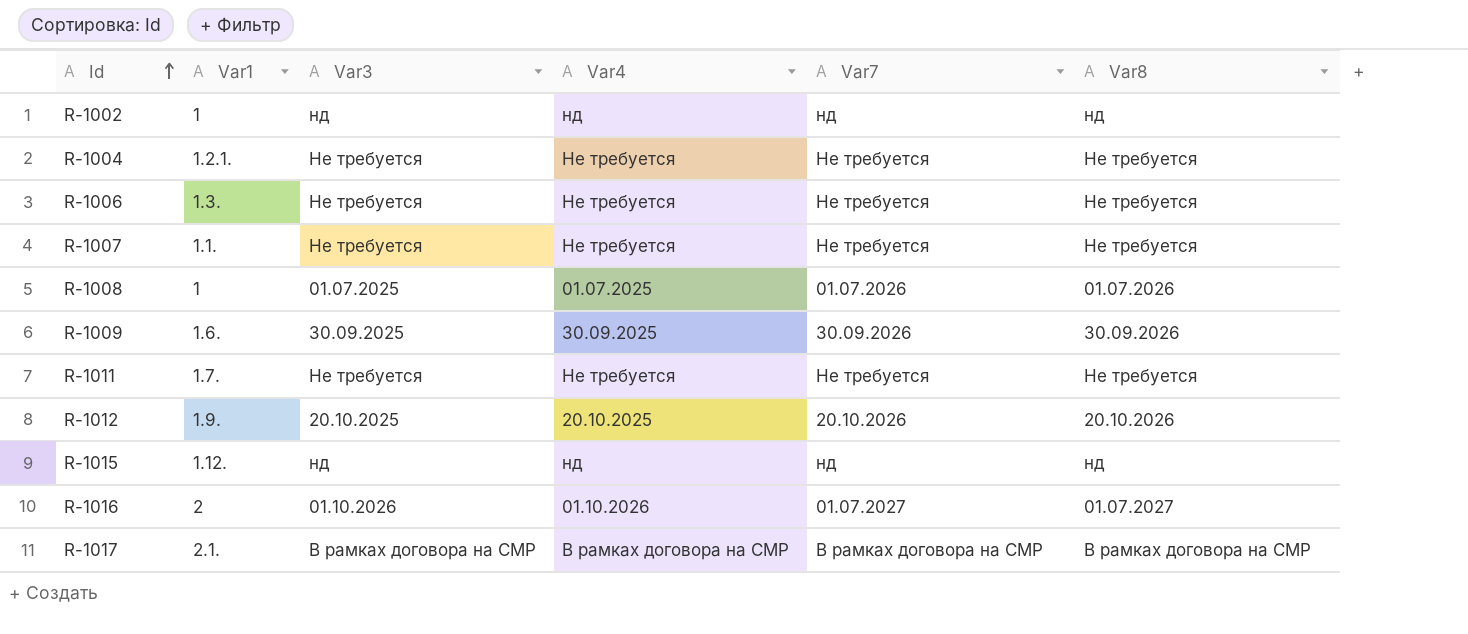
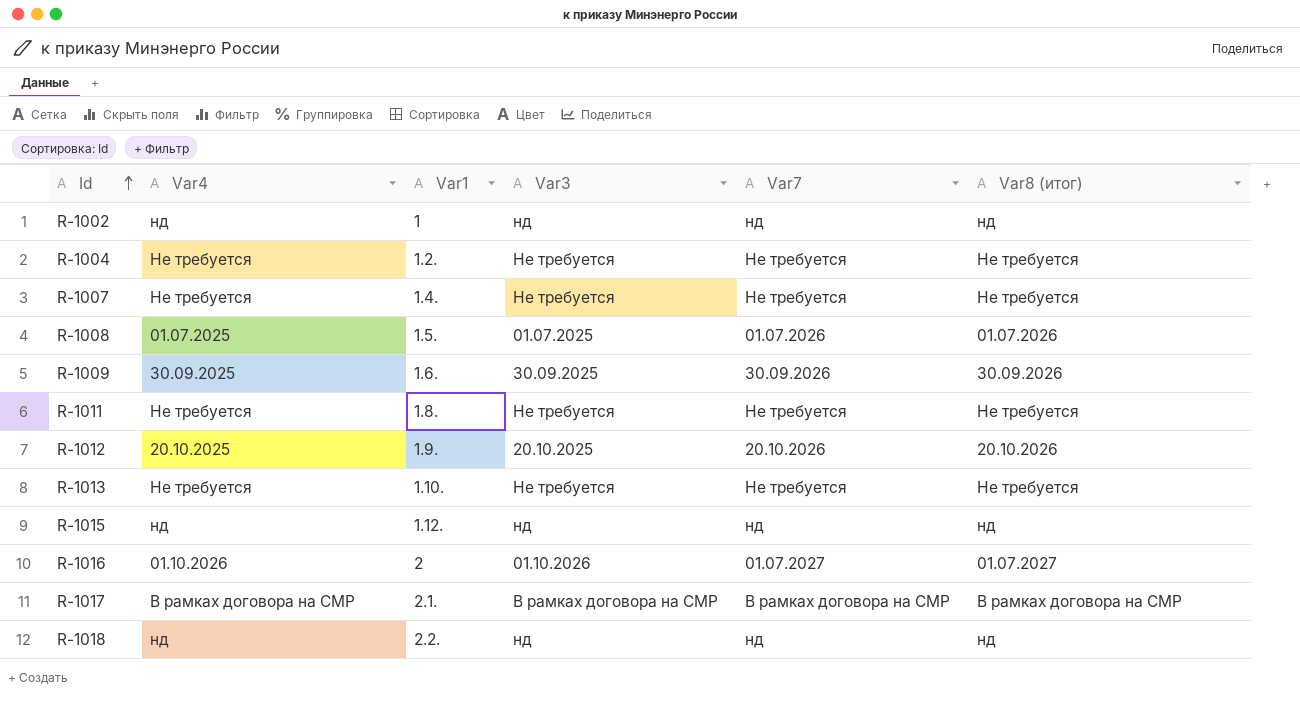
column Var4 | position: 4 -> 2
column name: Var8 -> Var8 (итог)
row R-1006: 1.3. | Не требуется | Не требуется | Не требуется | Не требуется -> none
R-1004 | Var1: 1.2.1. -> 1.2.
R-1007 | Var1: 1.1. -> 1.4.
R-1008 | Var1: 1 -> 1.5.
R-1011 | Var1: 1.7. -> 1.8.
row R-1013: none -> Не требуется | 1.10. | Не требуется | Не требуется | Не требуется
row R-1018: none -> нд | 2.2. | нд | нд | нд

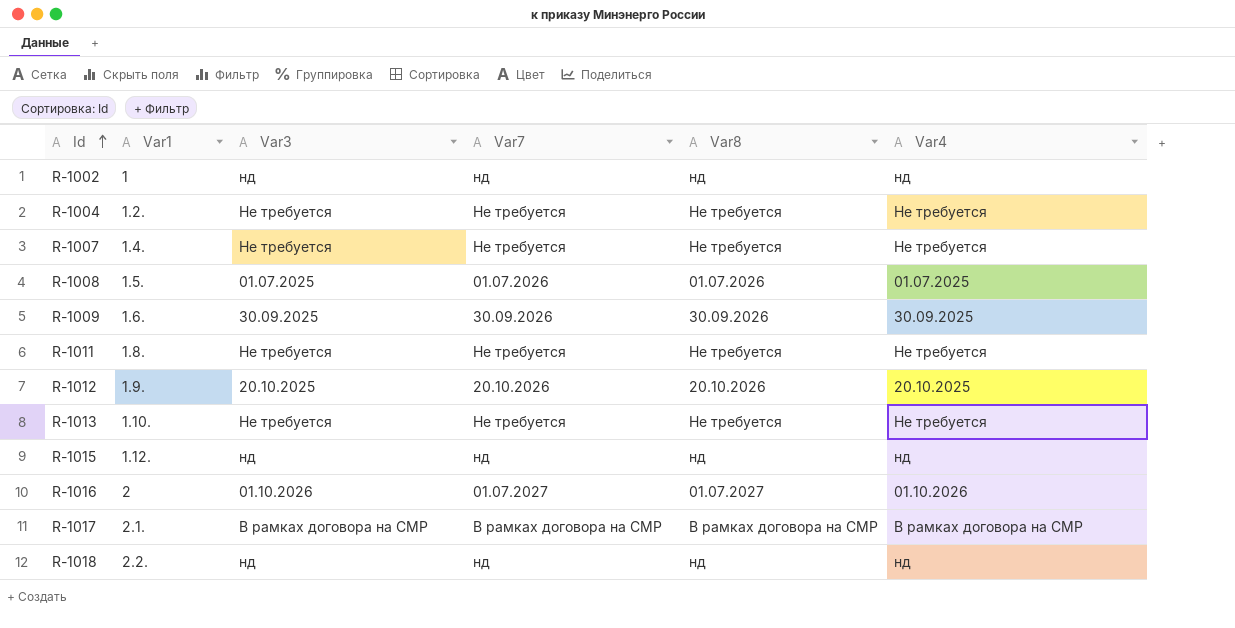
column name: Var8 (итог) -> Var8
column Var4 | position: 2 -> 6

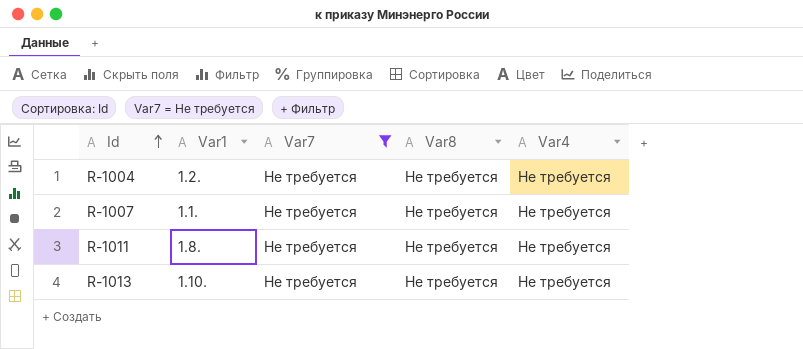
filter: none -> Var7 = Не требуется
column Var3 | position: 3 -> none
R-1007 | Var1: 1.4. -> 1.1.

